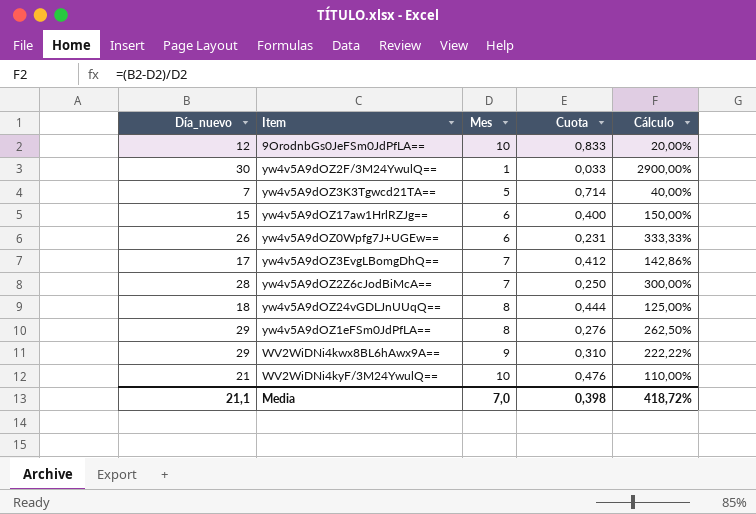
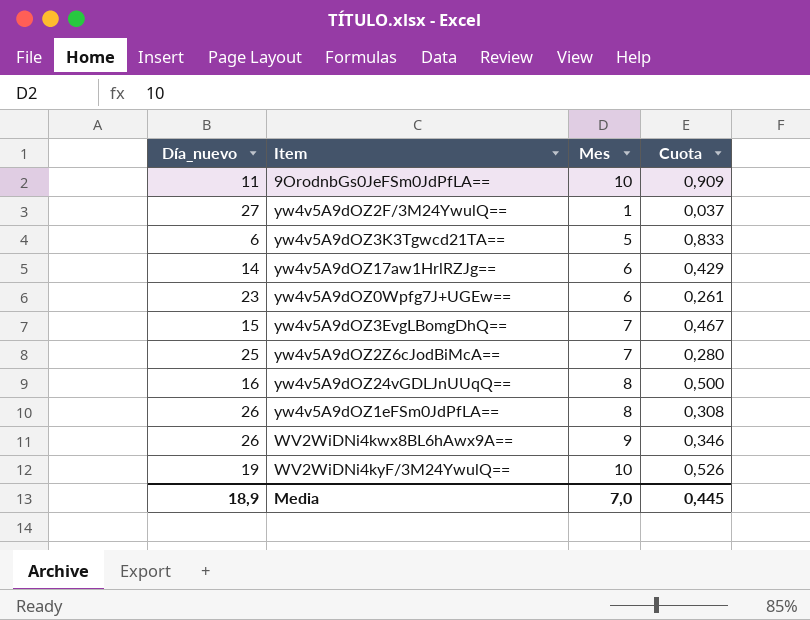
column Cálculo | formula: ([Día_nuevo] - [Mes]) / [Mes] -> none
9OrodnbGs0JeFSm0JdPfLA== | Día_nuevo: 12 -> 11
9OrodnbGs0JeFSm0JdPfLA== | Cuota: 0,833 -> 0,909
yw4v5A9dOZ2F/3M24YwulQ== | Día_nuevo: 30 -> 27
yw4v5A9dOZ2F/3M24YwulQ== | Cuota: 0,033 -> 0,037
yw4v5A9dOZ3K3Tgwcd21TA== | Día_nuevo: 7 -> 6
yw4v5A9dOZ3K3Tgwcd21TA== | Cuota: 0,714 -> 0,833
yw4v5A9dOZ17aw1HrlRZJg== | Día_nuevo: 15 -> 14
yw4v5A9dOZ17aw1HrlRZJg== | Cuota: 0,400 -> 0,429
yw4v5A9dOZ0Wpfg7J+UGEw== | Día_nuevo: 26 -> 23
yw4v5A9dOZ0Wpfg7J+UGEw== | Cuota: 0,231 -> 0,261
yw4v5A9dOZ3EvgLBomgDhQ== | Día_nuevo: 17 -> 15
yw4v5A9dOZ3EvgLBomgDhQ== | Cuota: 0,412 -> 0,467
yw4v5A9dOZ2Z6cJodBiMcA== | Día_nuevo: 28 -> 25
yw4v5A9dOZ2Z6cJodBiMcA== | Cuota: 0,250 -> 0,280
yw4v5A9dOZ24vGDLJnUUqQ== | Día_nuevo: 18 -> 16
yw4v5A9dOZ24vGDLJnUUqQ== | Cuota: 0,444 -> 0,500
yw4v5A9dOZ1eFSm0JdPfLA== | Día_nuevo: 29 -> 26
yw4v5A9dOZ1eFSm0JdPfLA== | Cuota: 0,276 -> 0,308
WV2WiDNi4kwx8BL6hAwx9A== | Día_nuevo: 29 -> 26
WV2WiDNi4kwx8BL6hAwx9A== | Cuota: 0,310 -> 0,346
WV2WiDNi4kyF/3M24YwulQ== | Día_nuevo: 21 -> 19
WV2WiDNi4kyF/3M24YwulQ== | Cuota: 0,476 -> 0,526
Media | Día_nuevo: 21,1 -> 18,9
Media | Cuota: 0,398 -> 0,445

